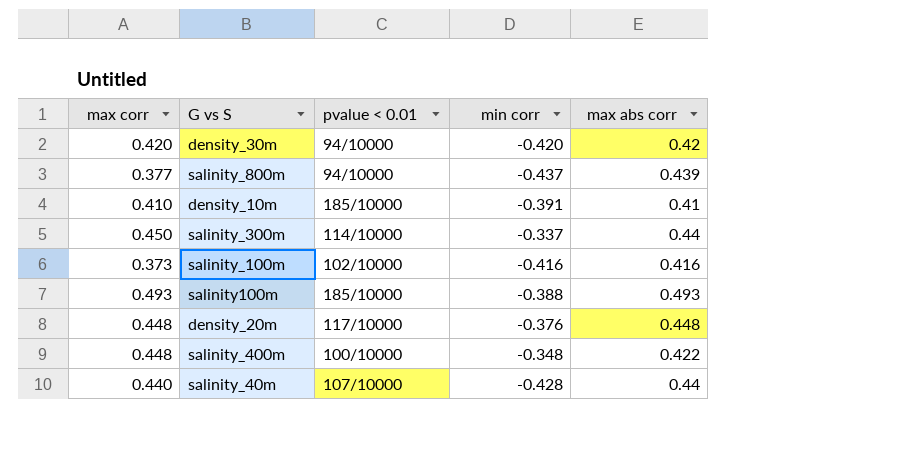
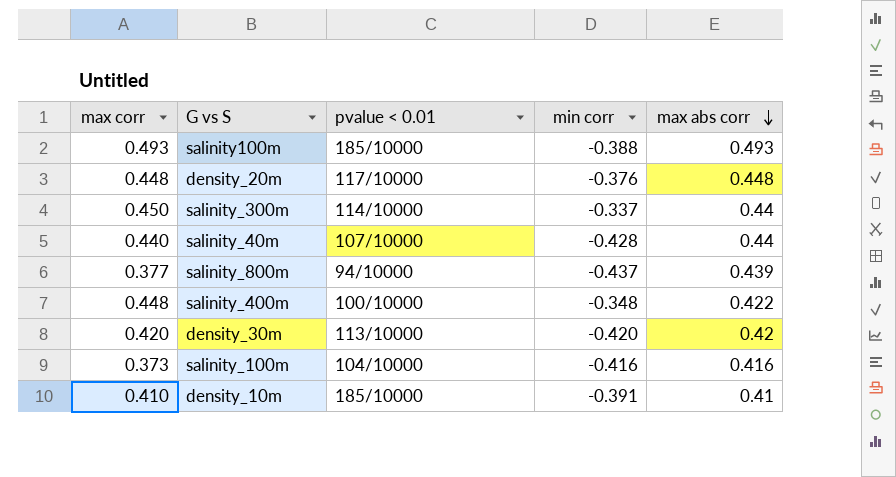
row order: none -> max abs corr descending
density_30m | pvalue < 0.01: 94/10000 -> 113/10000
salinity_100m | pvalue < 0.01: 102/10000 -> 104/10000

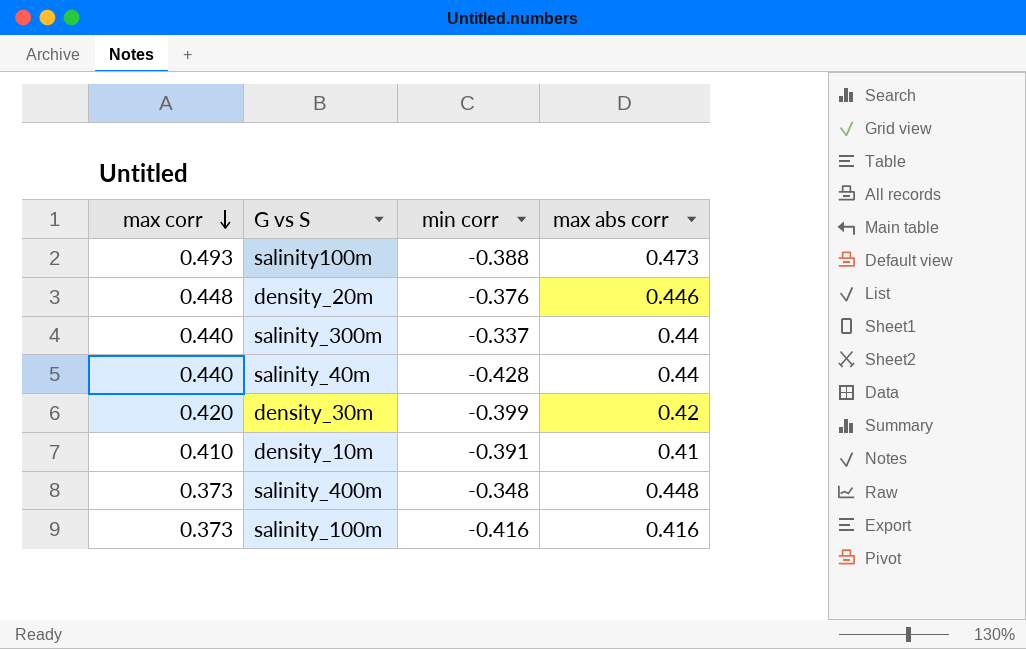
row order: max abs corr descending -> max corr descending
column pvalue < 0.01 | position: 3 -> none
row salinity_800m: 0.377 | 94/10000 | -0.437 | 0.439 -> none
salinity100m | max abs corr: 0.493 -> 0.473
density_20m | max abs corr: 0.448 -> 0.446
salinity_300m | max corr: 0.450 -> 0.440
density_30m | min corr: -0.420 -> -0.399
salinity_400m | max corr: 0.448 -> 0.373
salinity_400m | max abs corr: 0.422 -> 0.448

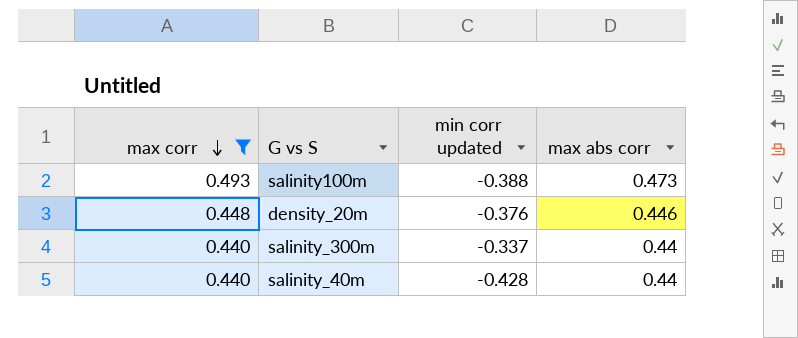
filter: none -> max corr >= 0.440
column name: min corr -> min corr updated

